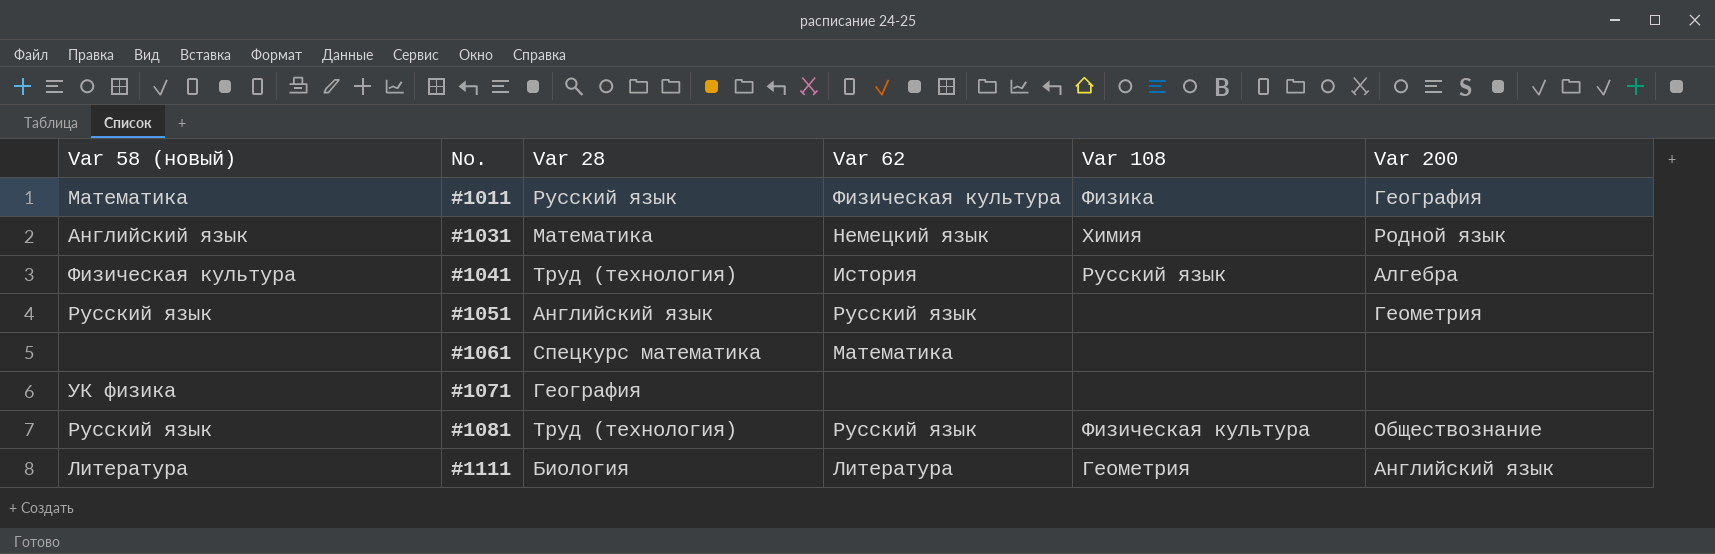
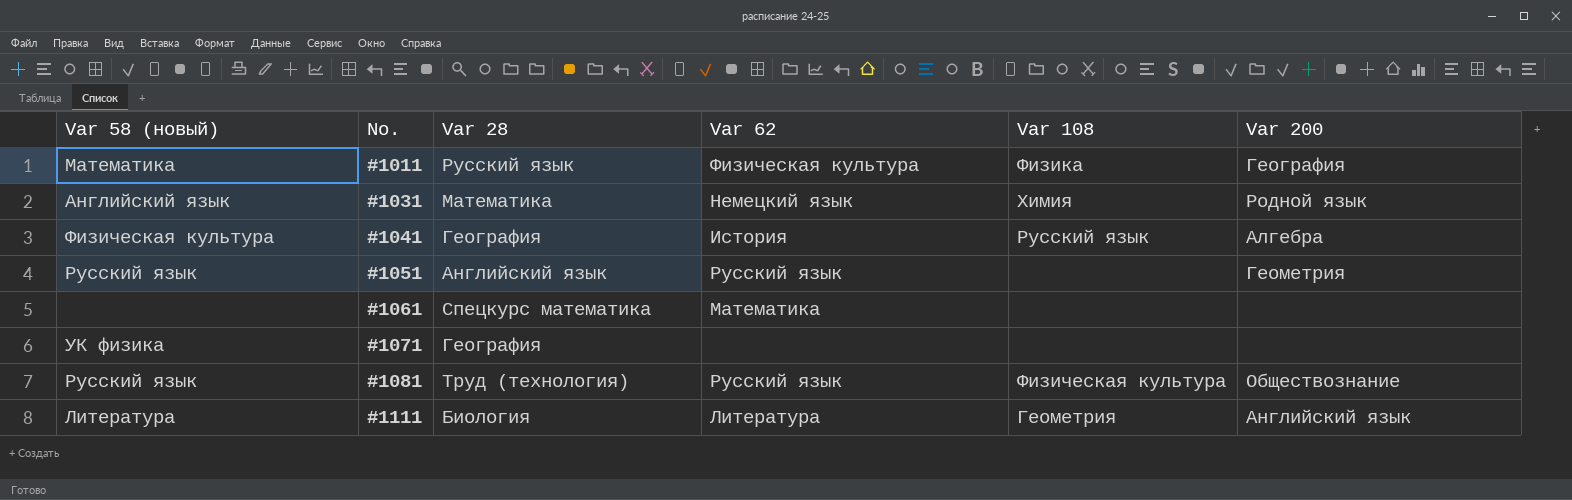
#1041 | Var 28: Труд (технология) -> География

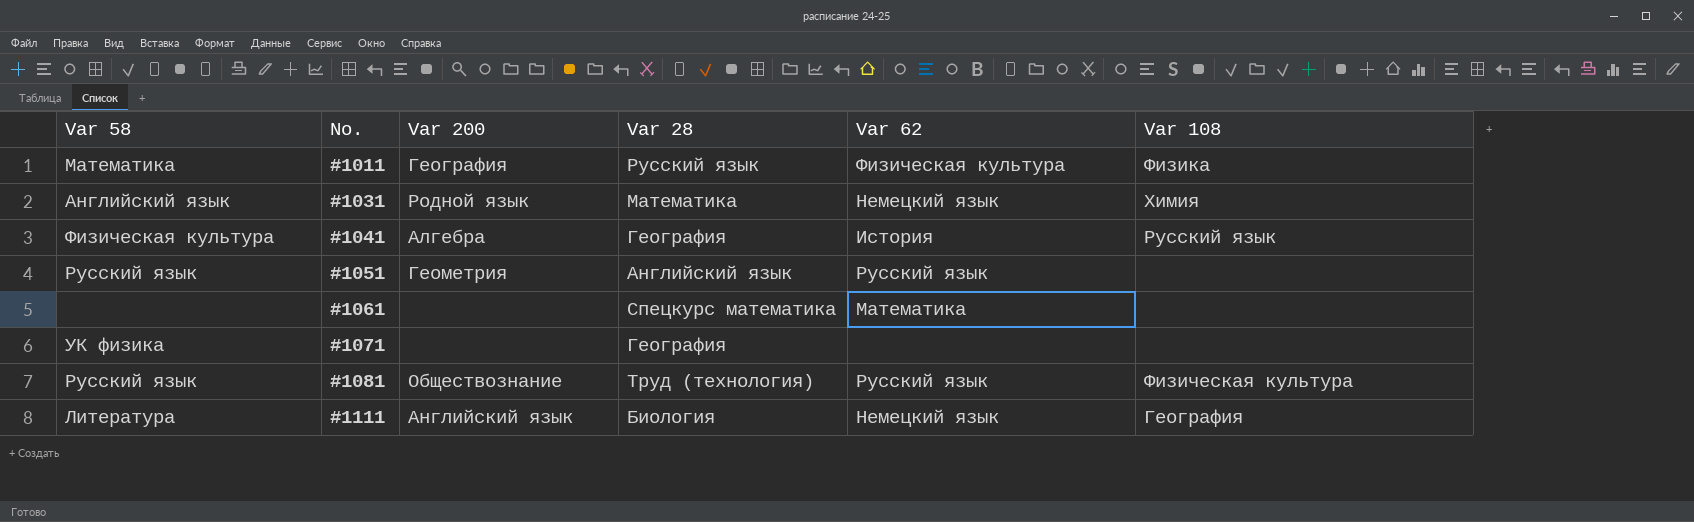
column name: Var 58 (новый) -> Var 58
column Var 200 | position: 6 -> 3
#1111 | Var 62: Литература -> Немецкий язык
#1111 | Var 108: Геометрия -> География

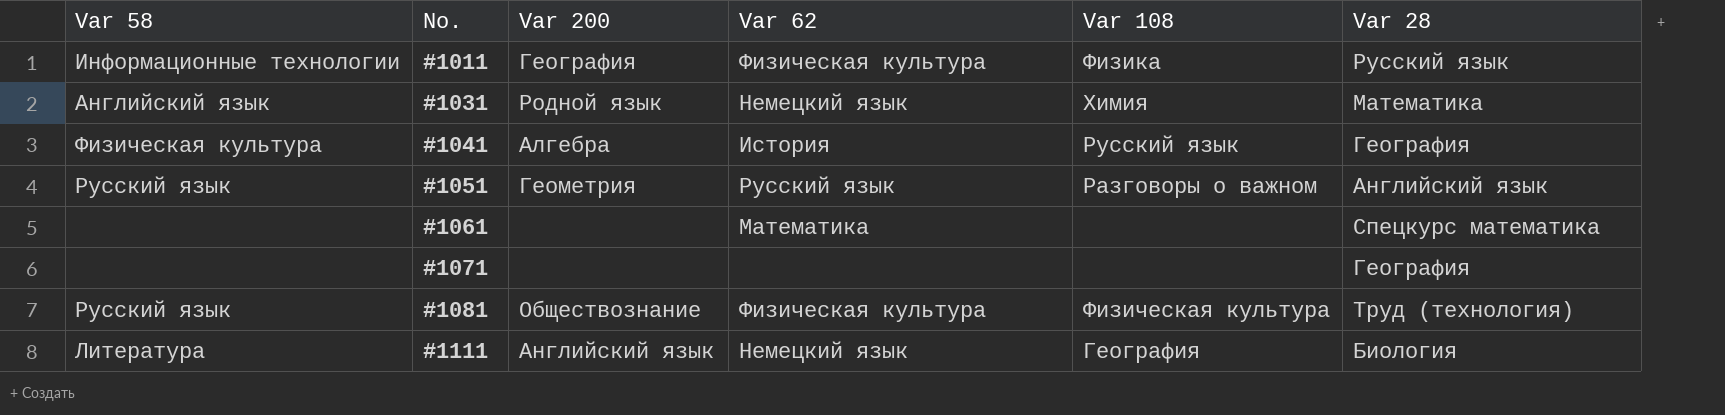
column Var 28 | position: 4 -> 6
#1011 | Var 58: Математика -> Информационные технологии
#1051 | Var 108: none -> Разговоры о важном
#1071 | Var 58: УК физика -> none
#1081 | Var 62: Русский язык -> Физическая культура

